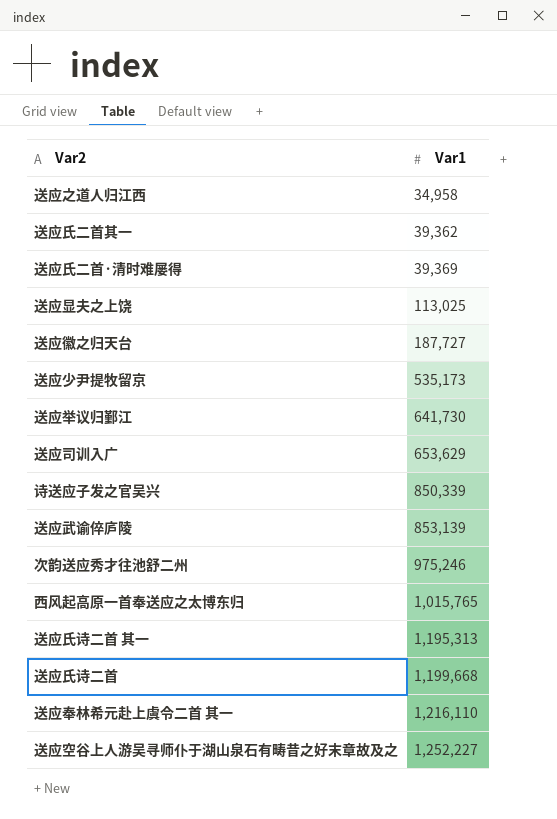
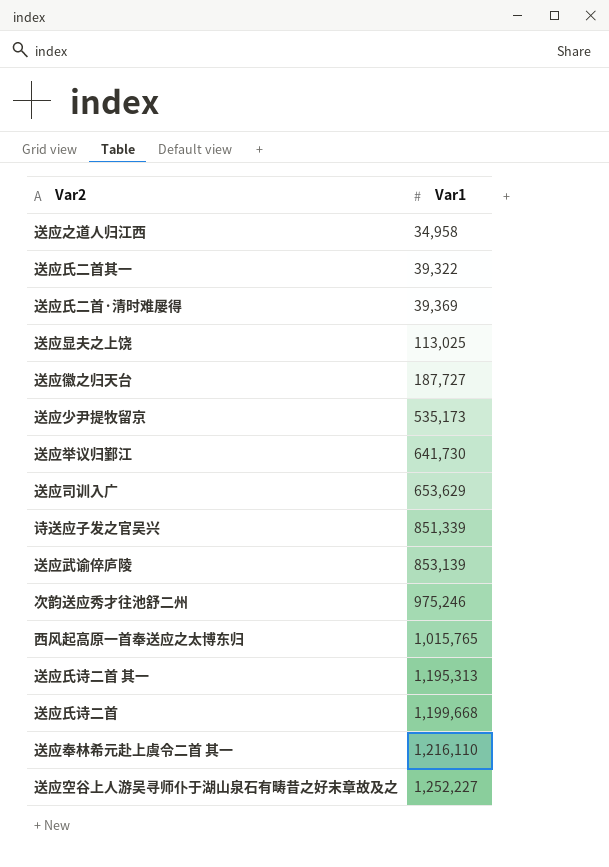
送应氏二首其一 | Var1: 39,362 -> 39,322
诗送应子发之官吴兴 | Var1: 850,339 -> 851,339

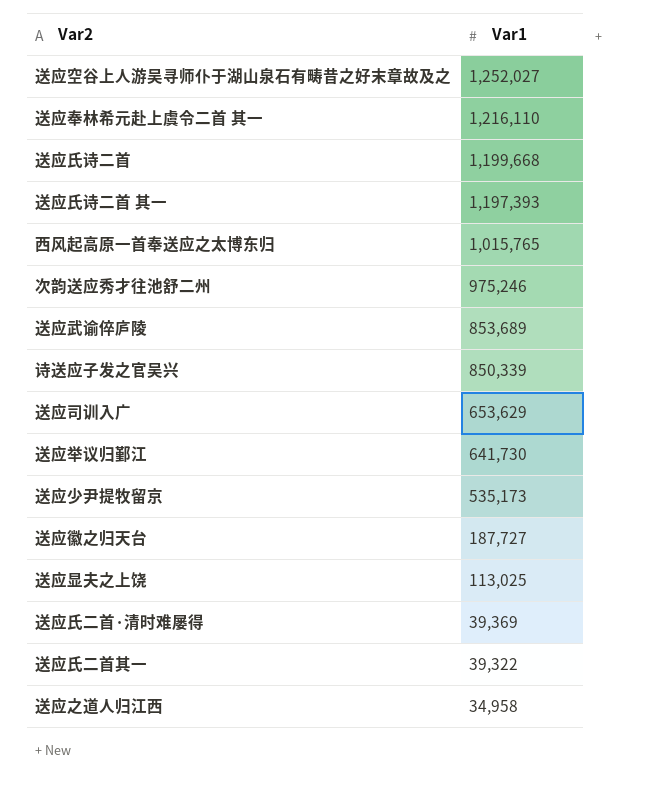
row order: Var1 ascending -> Var1 descending
送应空谷上人游吴寻师仆于湖山泉石有畴昔之好末章故及之 | Var1: 1,252,227 -> 1,252,027
送应氏诗二首 其一 | Var1: 1,195,313 -> 1,197,393
送应武谕倅庐陵 | Var1: 853,139 -> 853,689
诗送应子发之官吴兴 | Var1: 851,339 -> 850,339

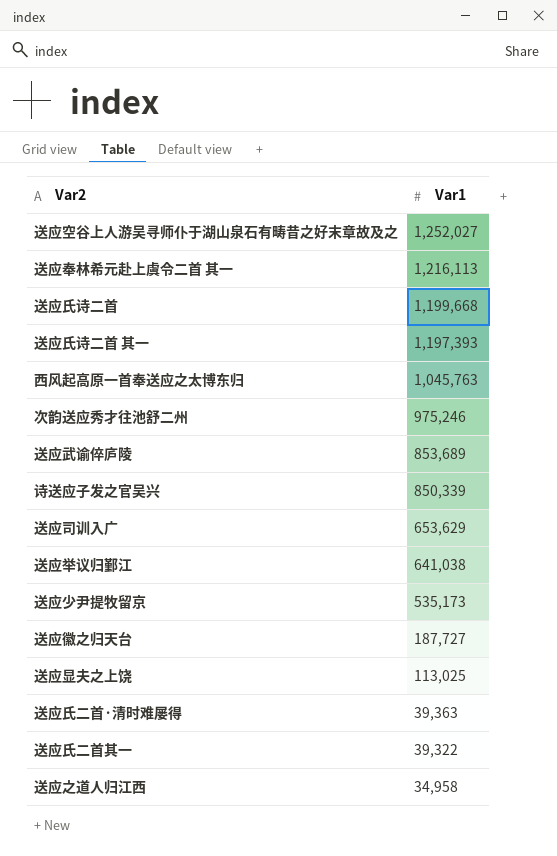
送应奉林希元赴上虞令二首 其一 | Var1: 1,216,110 -> 1,216,113
西风起高原一首奉送应之太博东归 | Var1: 1,015,765 -> 1,045,763
送应举议归鄞江 | Var1: 641,730 -> 641,038
送应氏二首·清时难屡得 | Var1: 39,369 -> 39,363

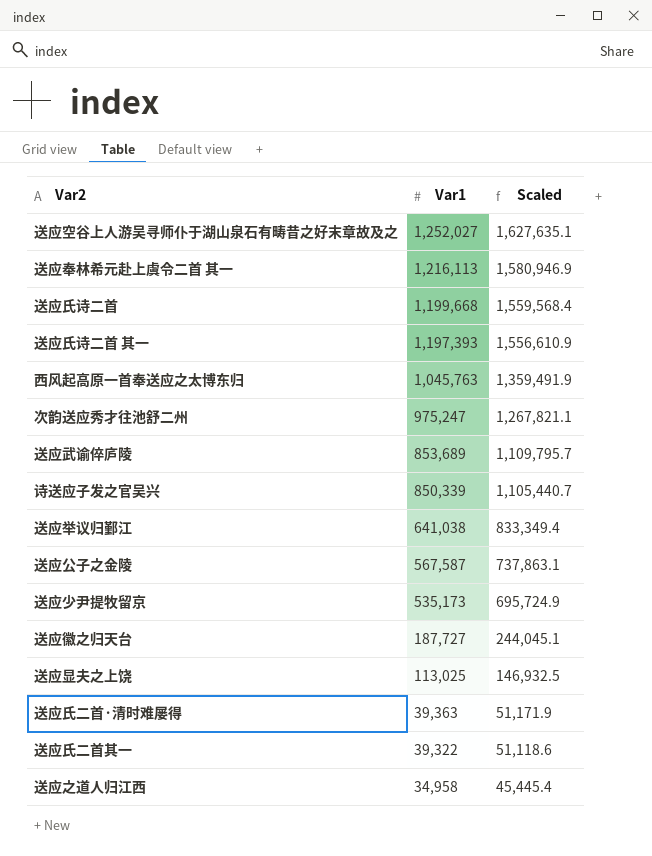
column Scaled | formula: none -> [Var1] * 1.3
row 送应司训入广: 653,629 -> none
次韵送应秀才往池舒二州 | Var1: 975,246 -> 975,247
row 送应公子之金陵: none -> 567,587 | 737,863.1

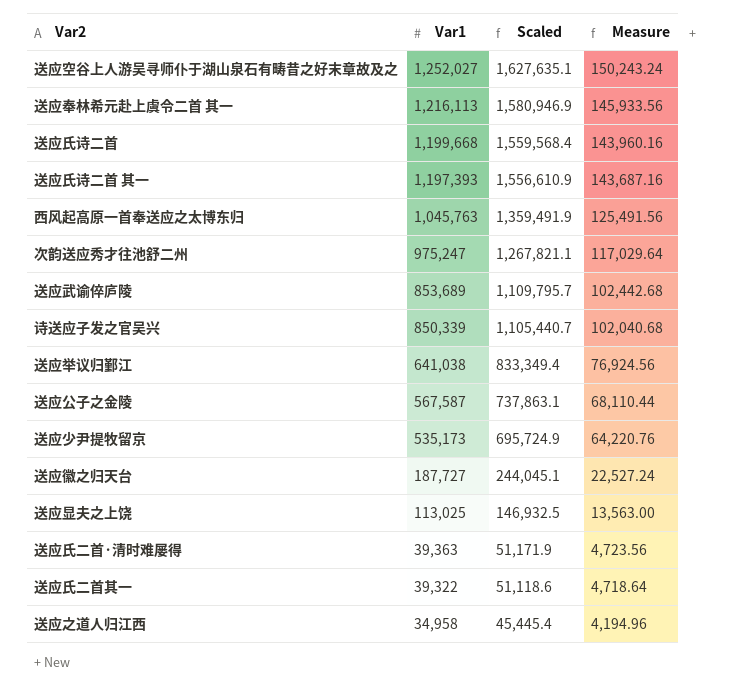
column Measure | formula: none -> [Var1] * 0.12

